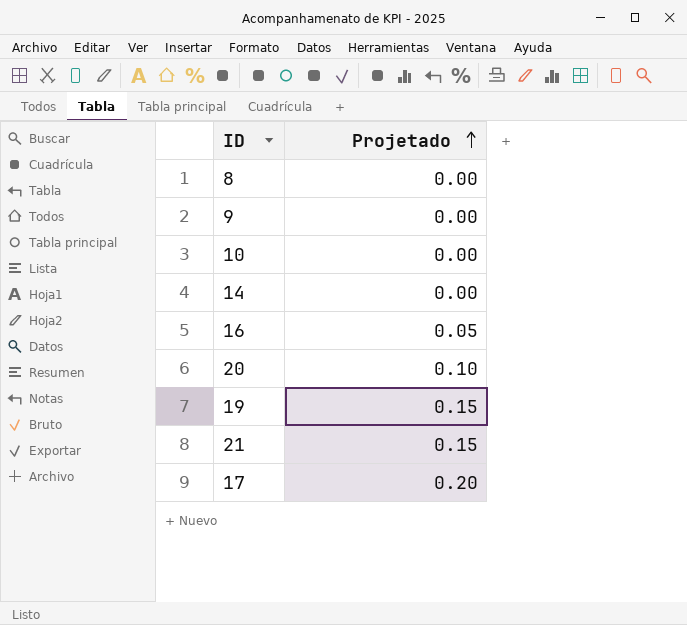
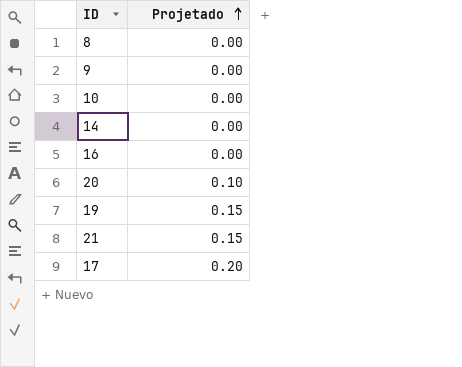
16 | Projetado: 0.05 -> 0.00

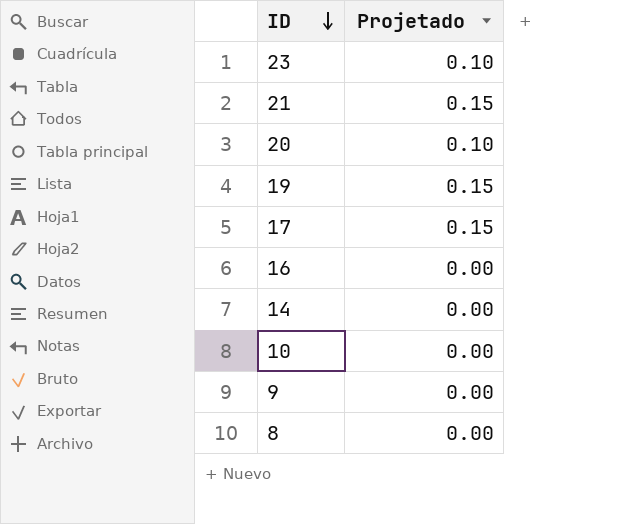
row order: Projetado ascending -> ID descending
row 23: none -> 0.10
17 | Projetado: 0.20 -> 0.15

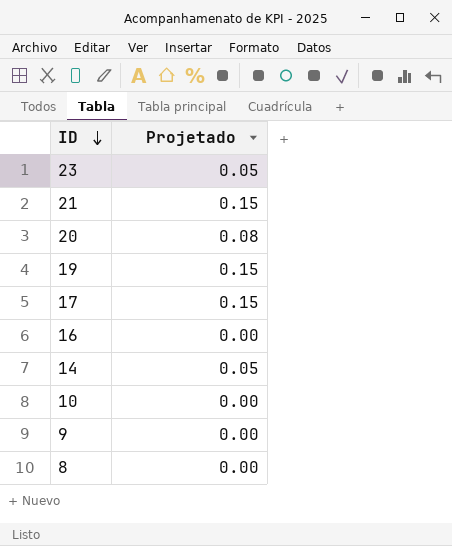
23 | Projetado: 0.10 -> 0.05
20 | Projetado: 0.10 -> 0.08
14 | Projetado: 0.00 -> 0.05

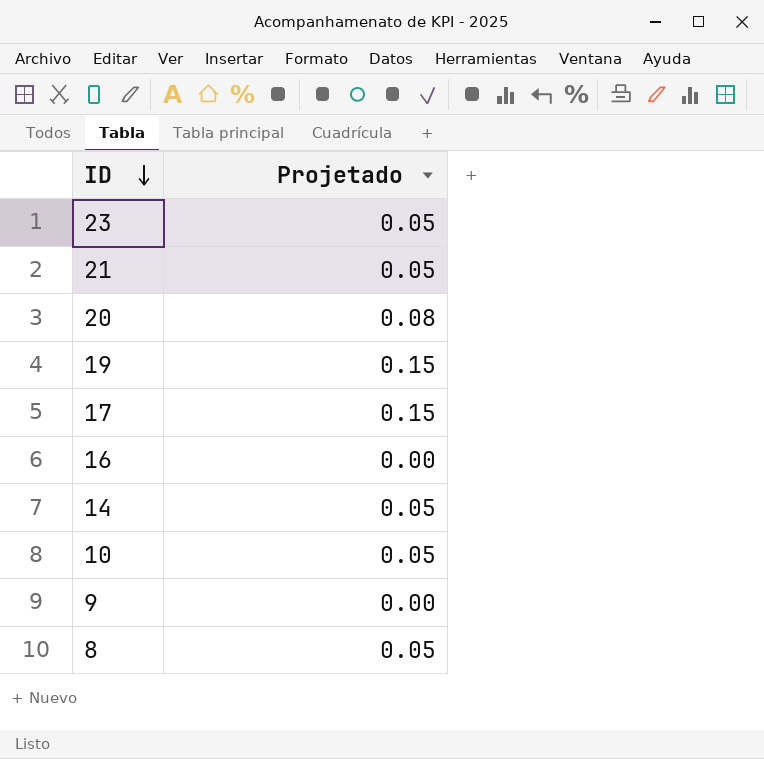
21 | Projetado: 0.15 -> 0.05
10 | Projetado: 0.00 -> 0.05
8 | Projetado: 0.00 -> 0.05

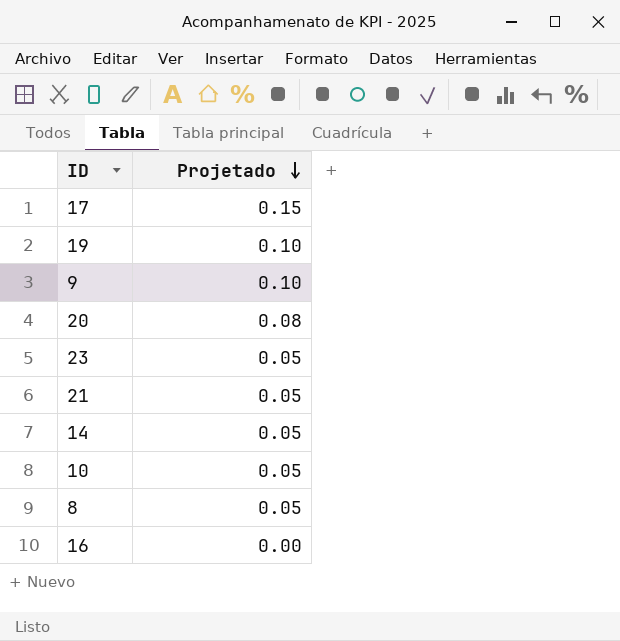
row order: ID descending -> Projetado descending
19 | Projetado: 0.15 -> 0.10
9 | Projetado: 0.00 -> 0.10

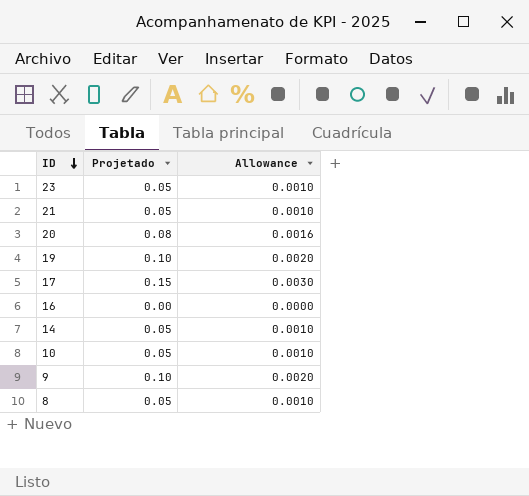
row order: Projetado descending -> ID descending
column Allowance | formula: none -> [Projetado] * 0.02

